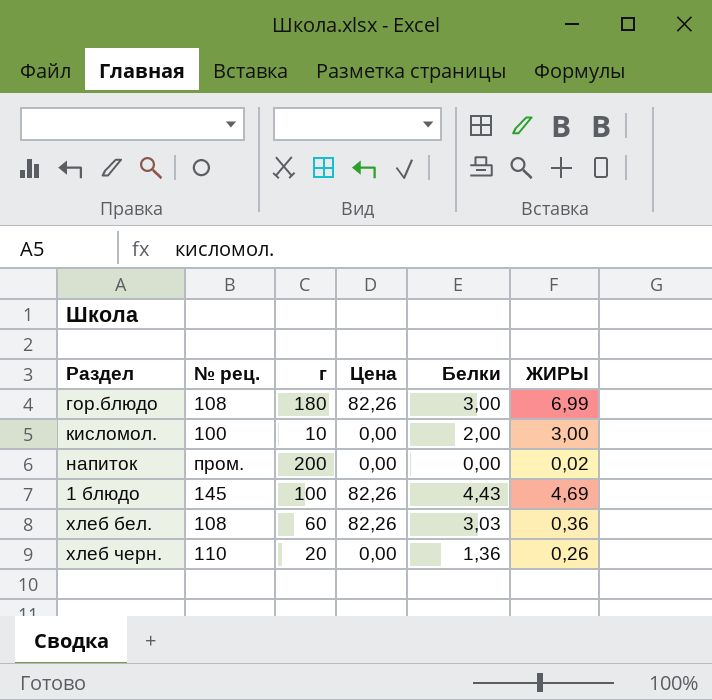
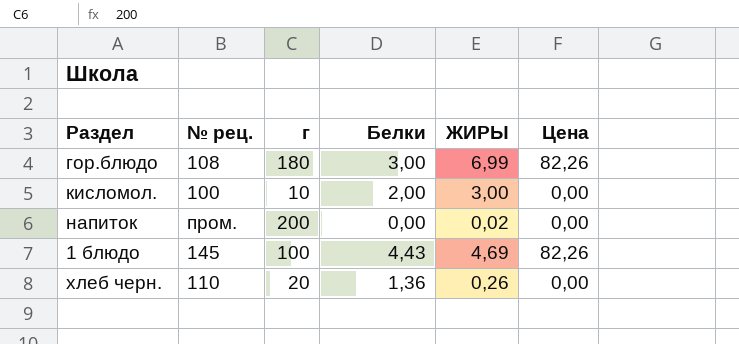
column Цена | position: 4 -> 6
row хлеб бел.: 108 | 60 | 82,26 | 3,03 | 0,36 -> none

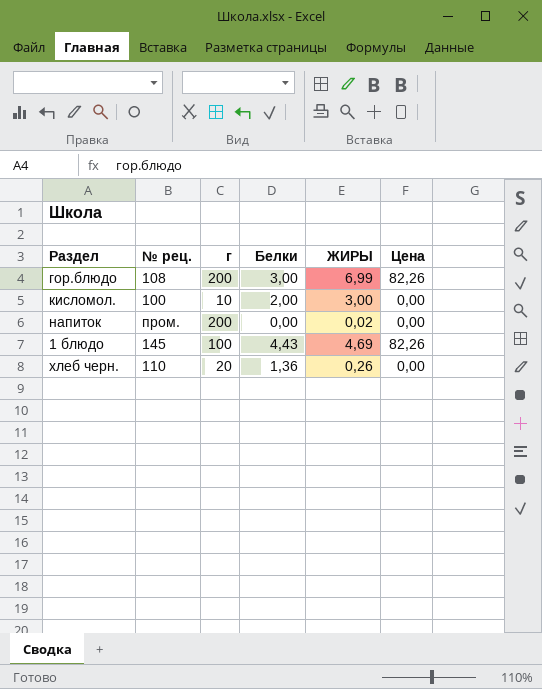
гор.блюдо | г: 180 -> 200

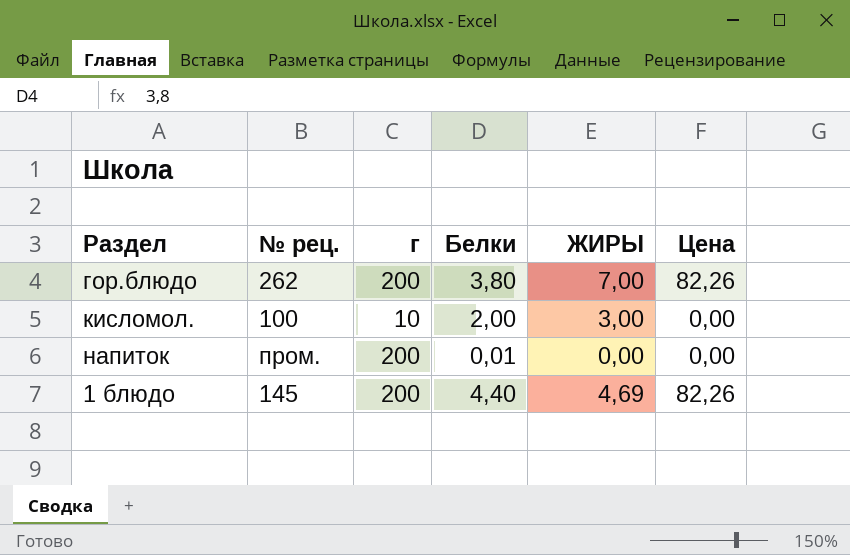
row хлеб черн.: 110 | 20 | 1,36 | 0,26 | 0,00 -> none
гор.блюдо | № рец.: 108 -> 262
гор.блюдо | Белки: 3,00 -> 3,80
гор.блюдо | ЖИРЫ: 6,99 -> 7,00
напиток | Белки: 0,00 -> 0,01
напиток | ЖИРЫ: 0,02 -> 0,00
1 блюдо | г: 100 -> 200
1 блюдо | Белки: 4,43 -> 4,40

